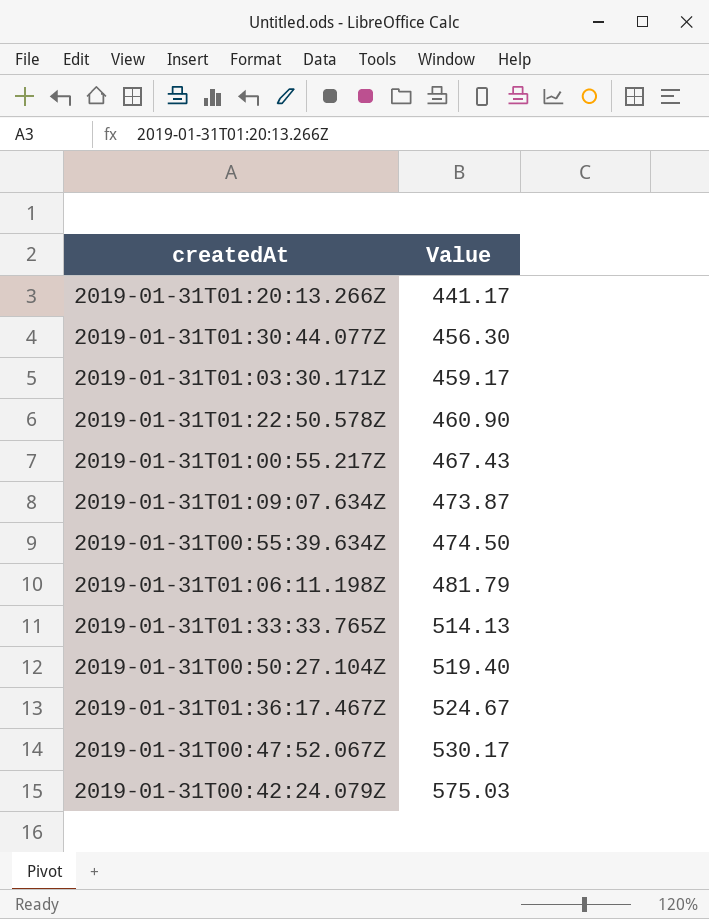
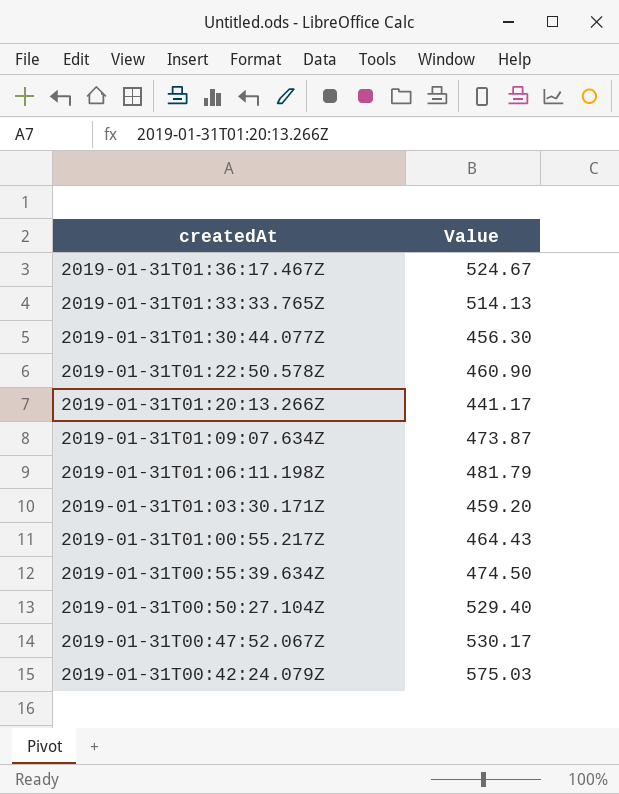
row order: Value ascending -> createdAt descending
2019-01-31T01:03:30.171Z | Value: 459.17 -> 459.20
2019-01-31T01:00:55.217Z | Value: 467.43 -> 464.43
2019-01-31T00:50:27.104Z | Value: 519.40 -> 529.40

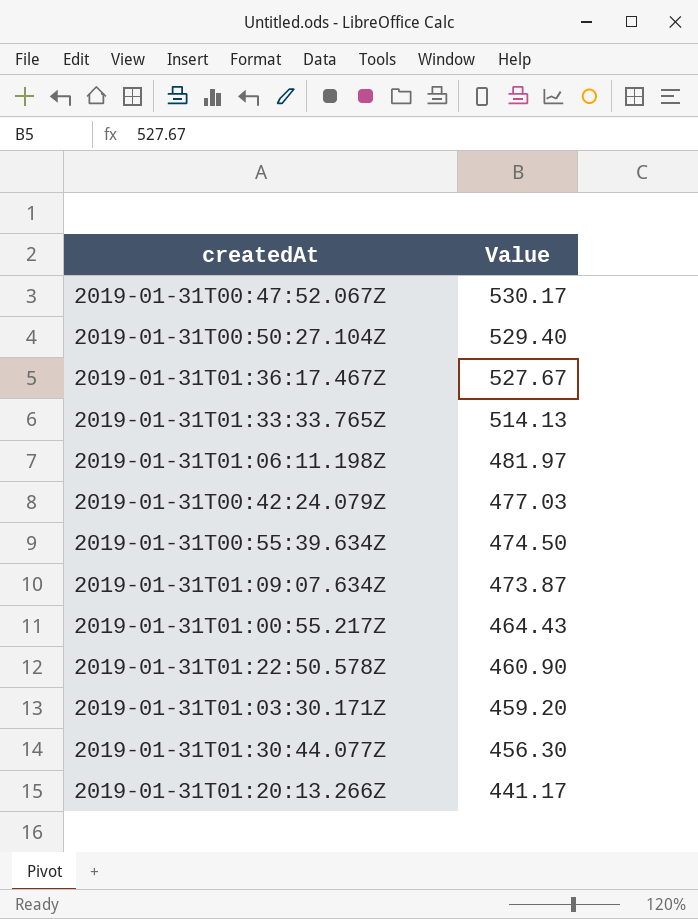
row order: createdAt descending -> Value descending
2019-01-31T01:36:17.467Z | Value: 524.67 -> 527.67
2019-01-31T01:06:11.198Z | Value: 481.79 -> 481.97
2019-01-31T00:42:24.079Z | Value: 575.03 -> 477.03

